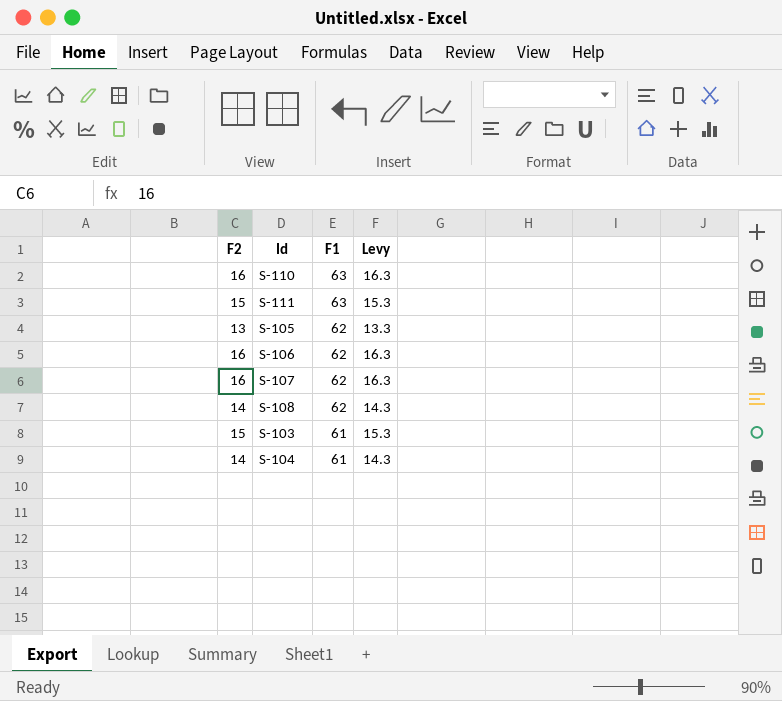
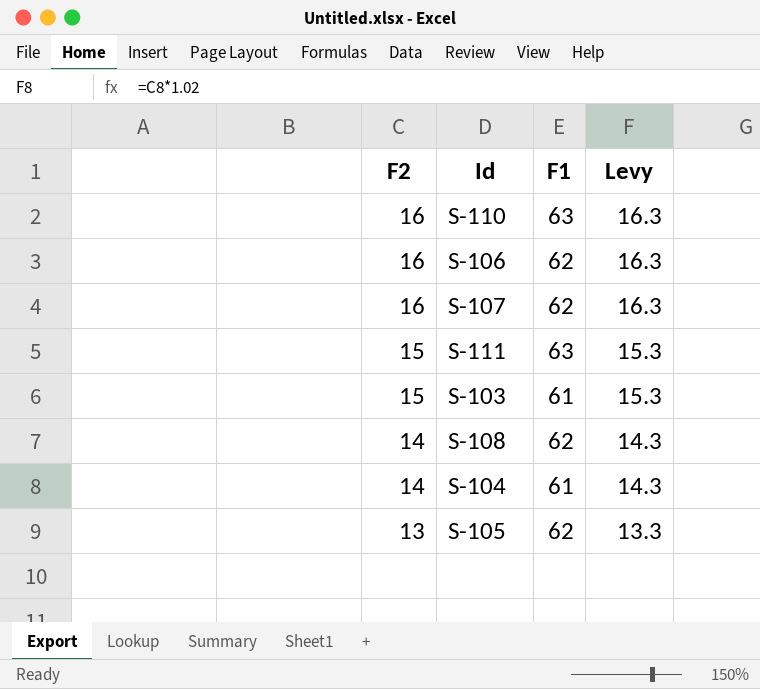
row order: F1 descending -> F2 descending

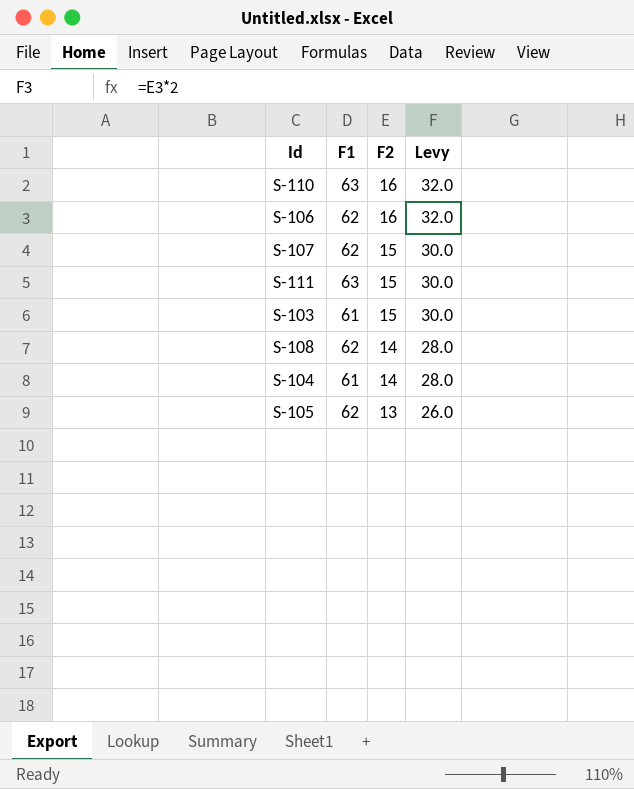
column F2 | position: 1 -> 3
column Levy | formula: [F2] * 1.02 -> [F2] * 2
S-107 | F2: 16 -> 15

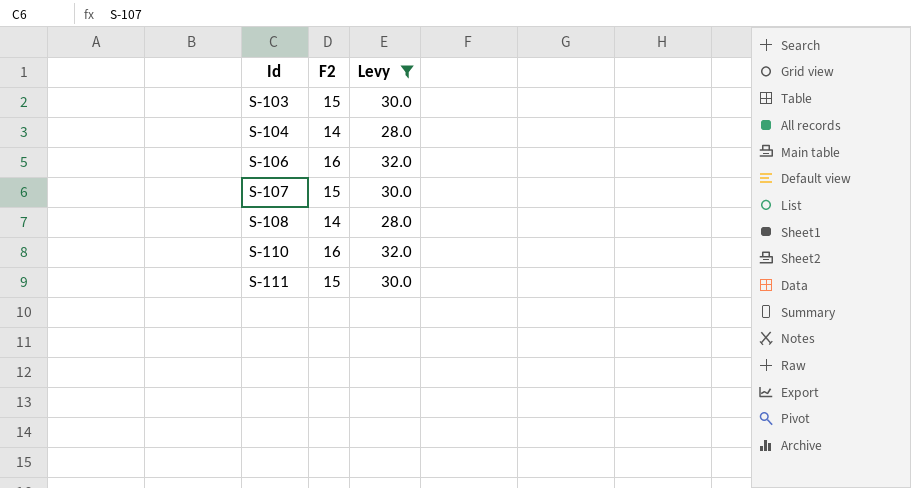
filter: none -> Levy != 26.0
row order: F2 descending -> Id ascending
column F1 | position: 2 -> none

